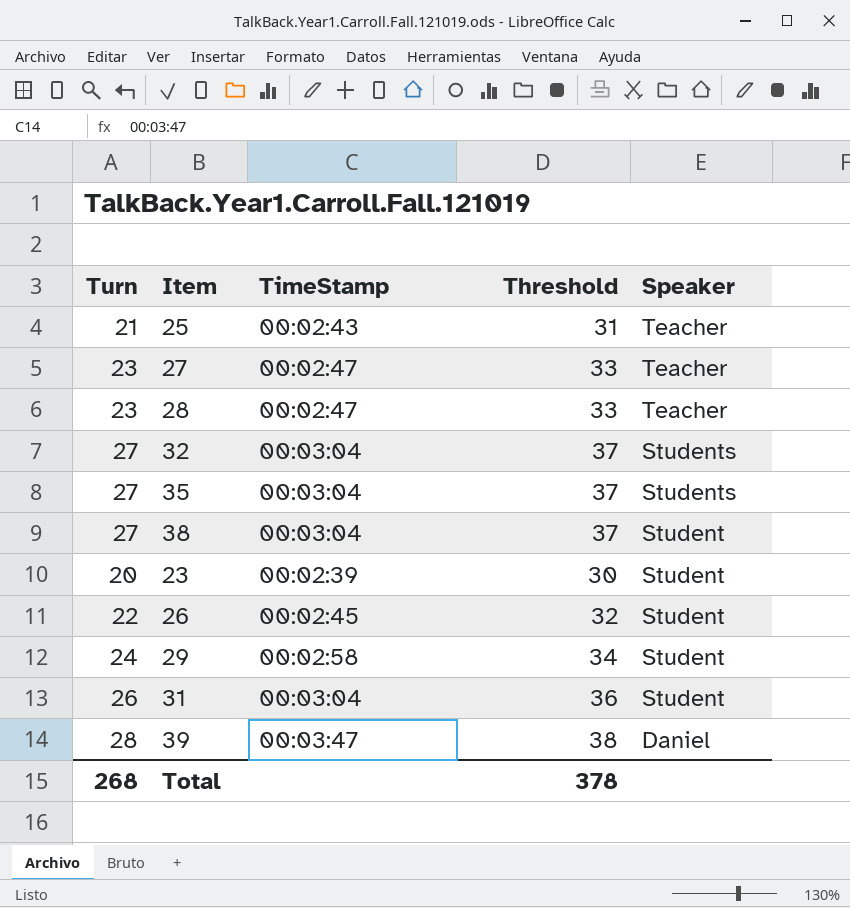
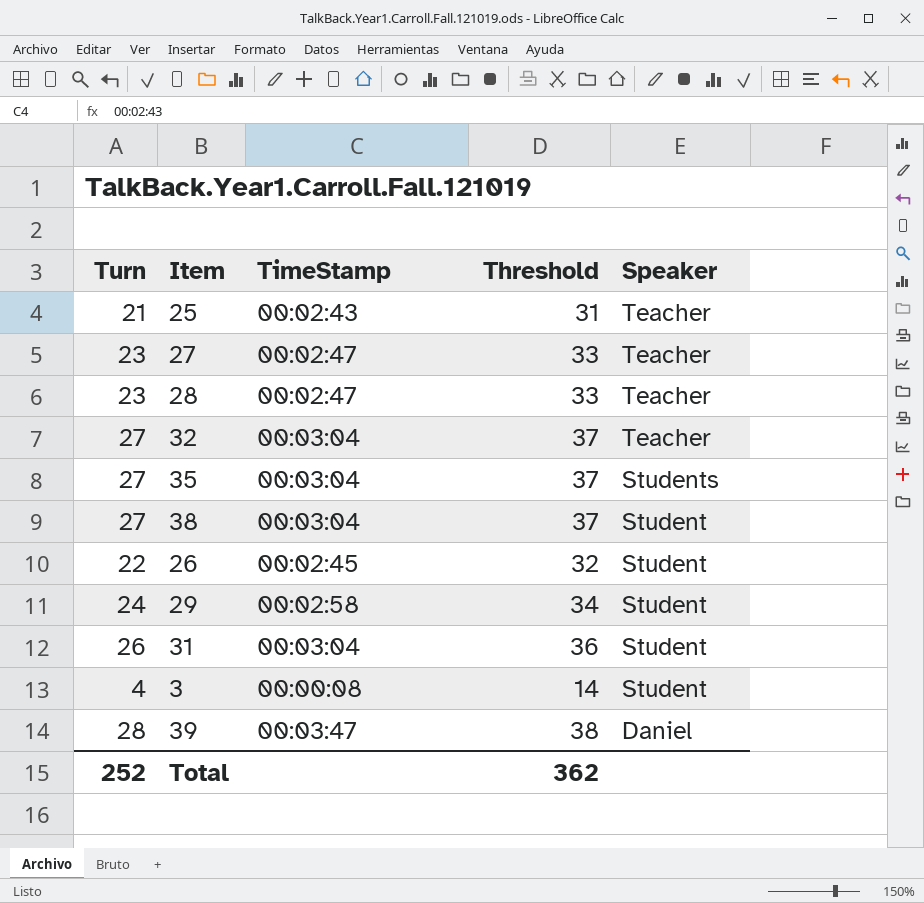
row 23: 20 | 00:02:39 | 30 | Student -> none
32 | Speaker: Students -> Teacher
row 3: none -> 4 | 00:00:08 | 14 | Student
Total | Turn: 268 -> 252
Total | Threshold: 378 -> 362

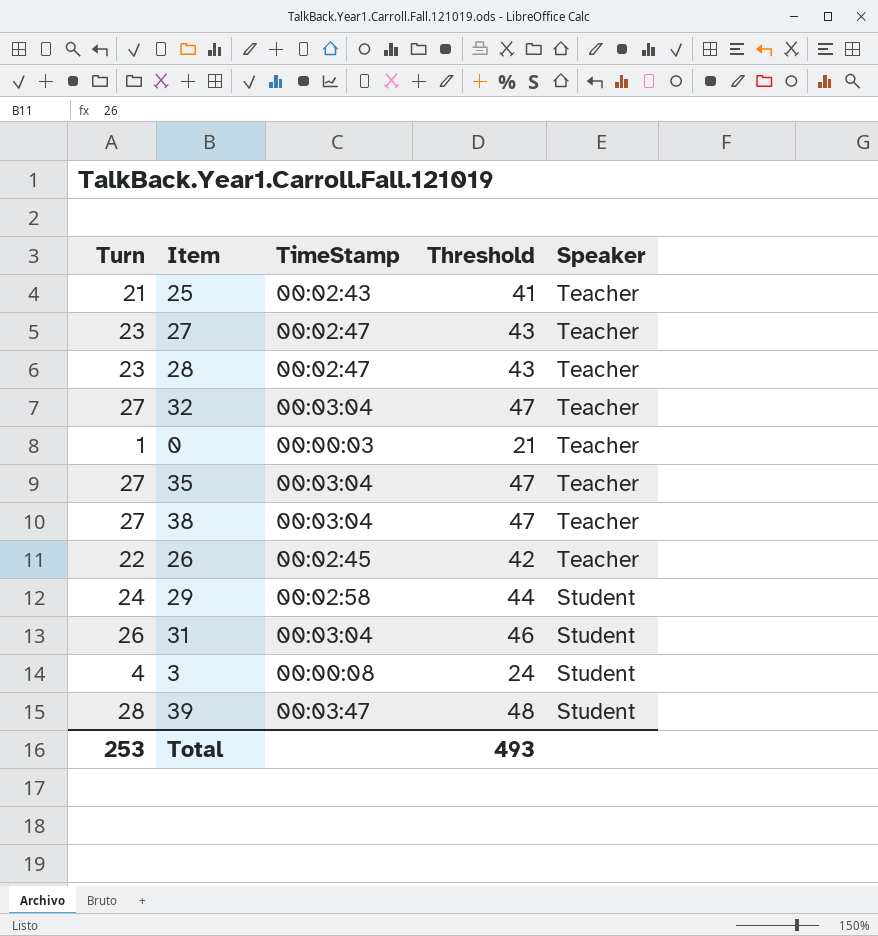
column Threshold | formula: [Turn] + 10 -> [Turn] + 20
row 0: none -> 1 | 00:00:03 | 21 | Teacher
35 | Speaker: Students -> Teacher
38 | Speaker: Student -> Teacher
26 | Speaker: Student -> Teacher
39 | Speaker: Daniel -> Student
Total | Turn: 252 -> 253
Total | Threshold: 362 -> 493

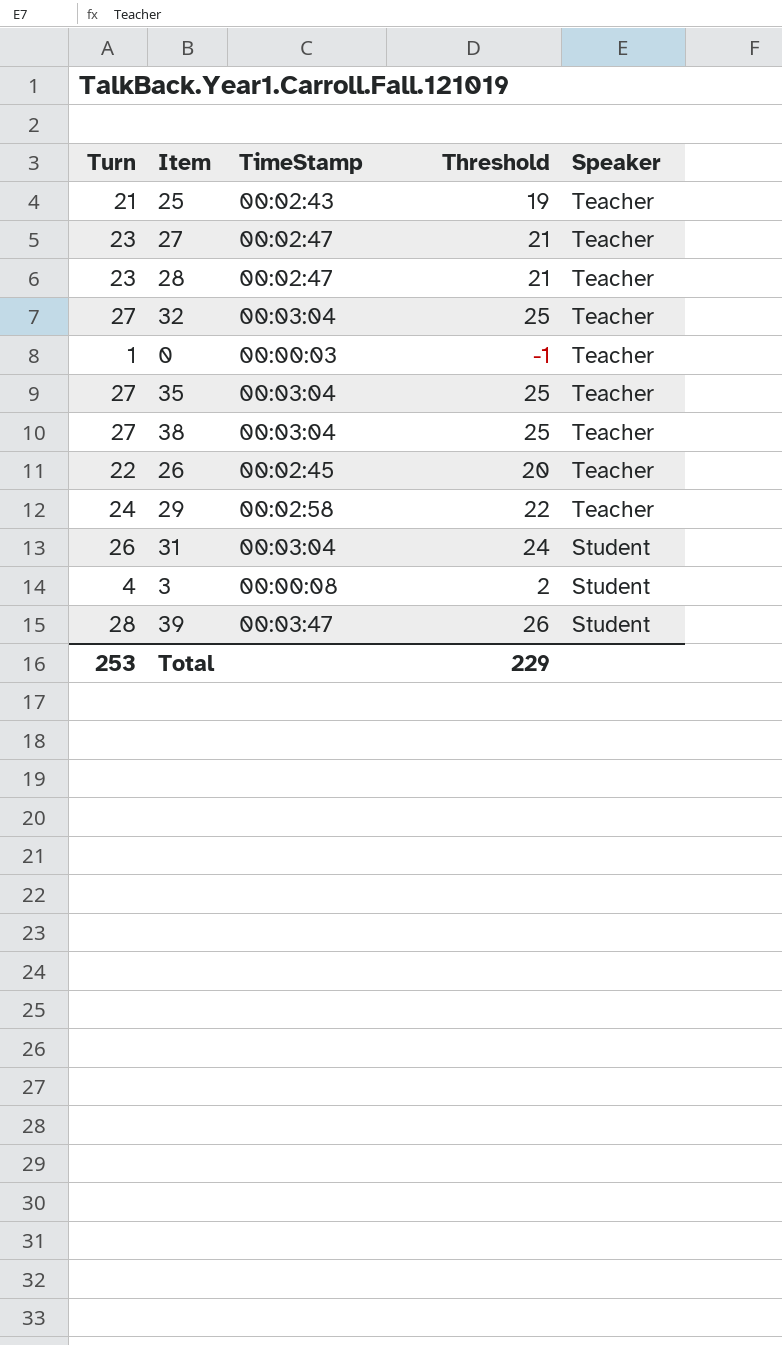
column Threshold | formula: [Turn] + 20 -> [Turn] - 2
29 | Speaker: Student -> Teacher
Total | Threshold: 493 -> 229

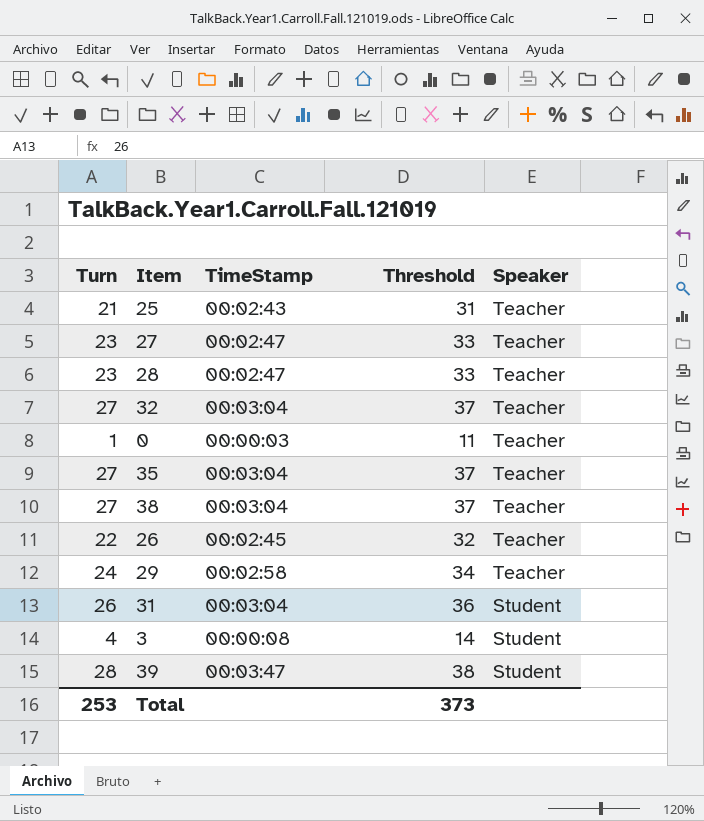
column Threshold | formula: [Turn] - 2 -> [Turn] + 10
Total | Threshold: 229 -> 373

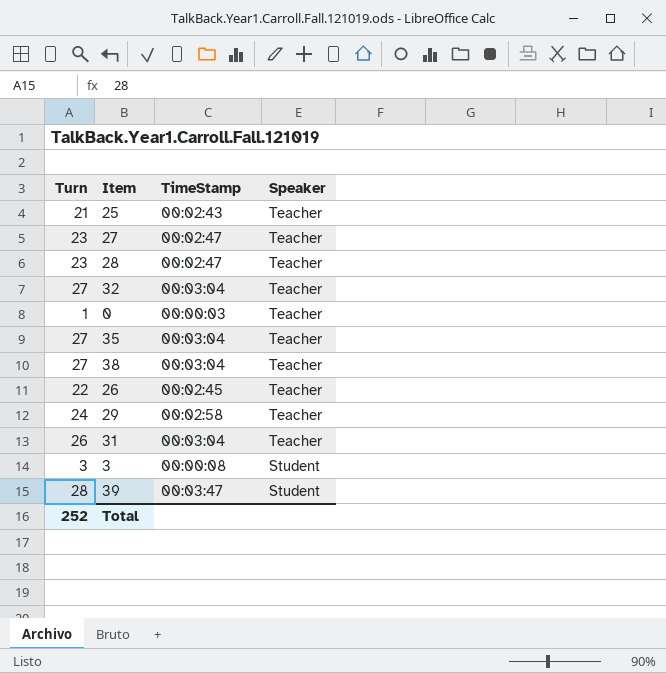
column Threshold | formula: [Turn] + 10 -> none
31 | Speaker: Student -> Teacher
3 | Turn: 4 -> 3
Total | Turn: 253 -> 252

